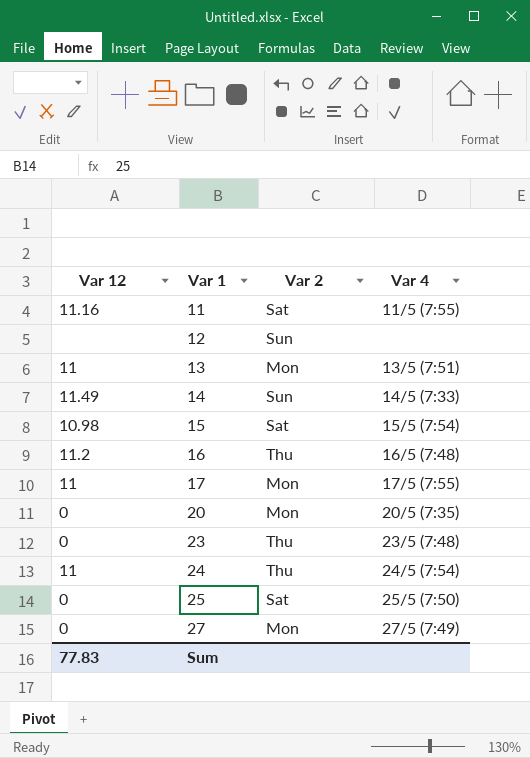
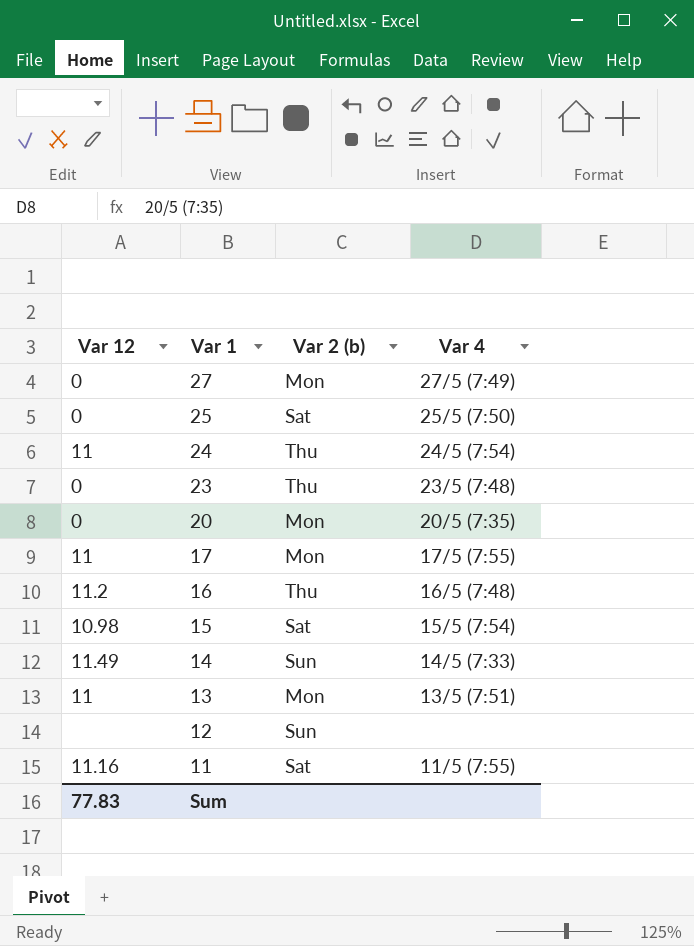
row order: Var 1 ascending -> Var 1 descending
column name: Var 2 -> Var 2 (b)

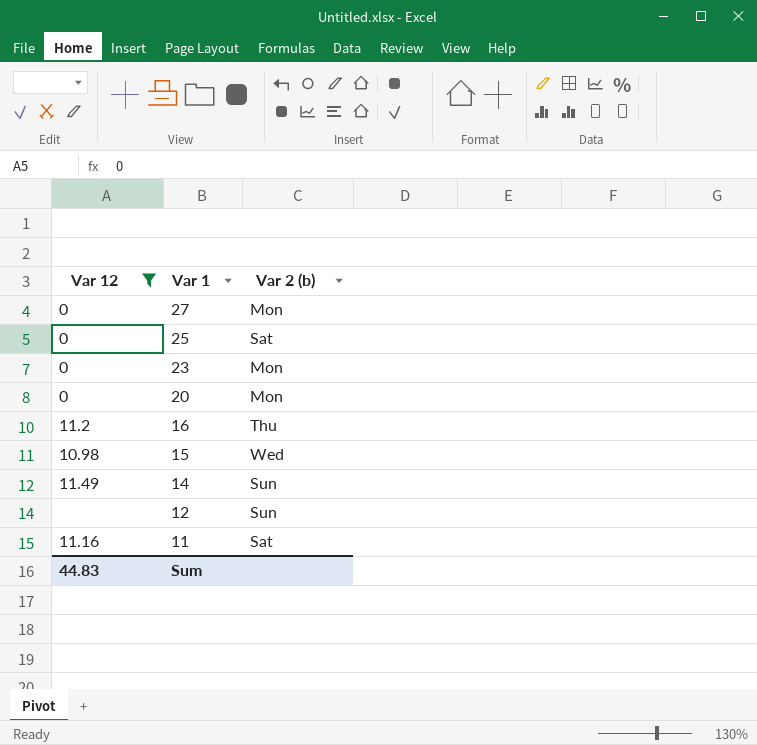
filter: none -> Var 12 != 11
column Var 4 | position: 4 -> none
23 | Var 2 (b): Thu -> Mon
15 | Var 2 (b): Sat -> Wed
Sum | Var 12: 77.83 -> 44.83

